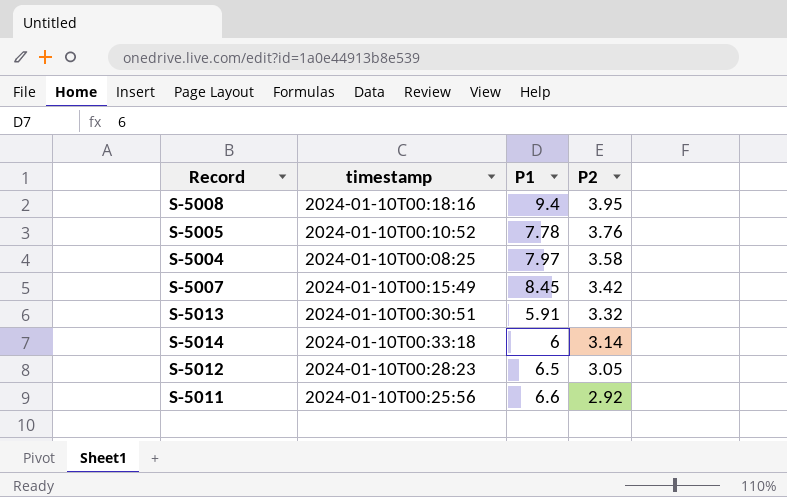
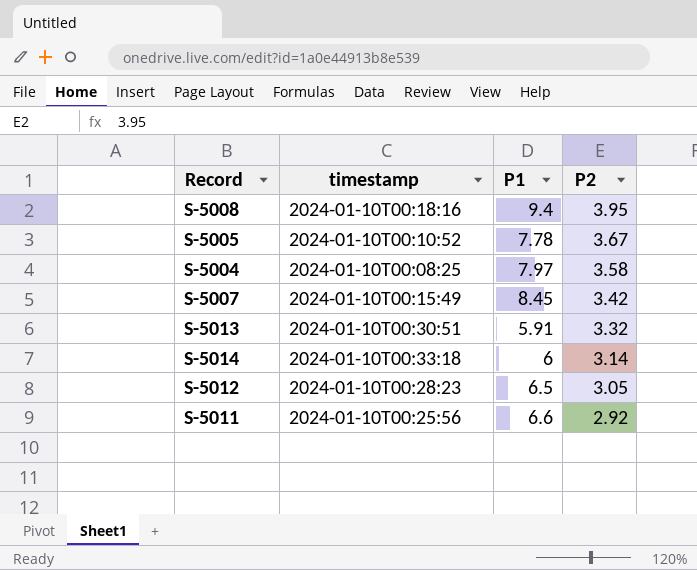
S-5005 | P2: 3.76 -> 3.67

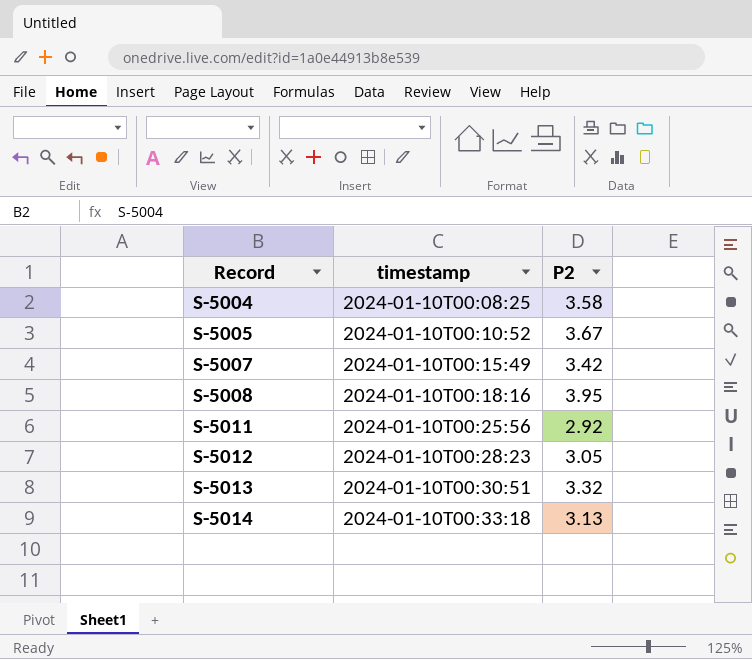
row order: P2 descending -> Record ascending
column P1 | position: 3 -> none
S-5014 | P2: 3.14 -> 3.13

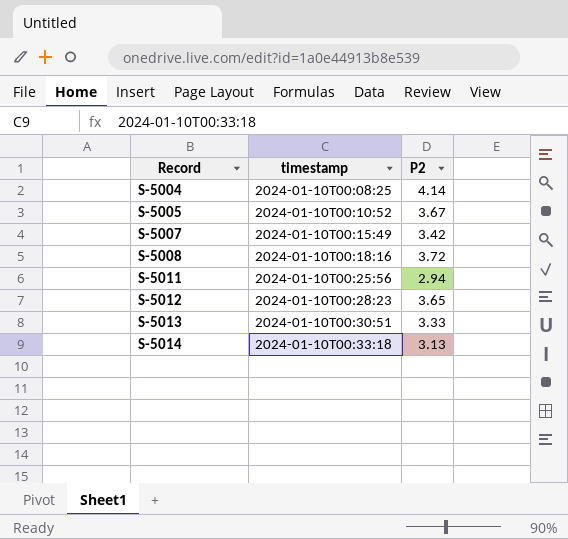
S-5004 | P2: 3.58 -> 4.14
S-5008 | P2: 3.95 -> 3.72
S-5011 | P2: 2.92 -> 2.94
S-5012 | P2: 3.05 -> 3.65
S-5013 | P2: 3.32 -> 3.33

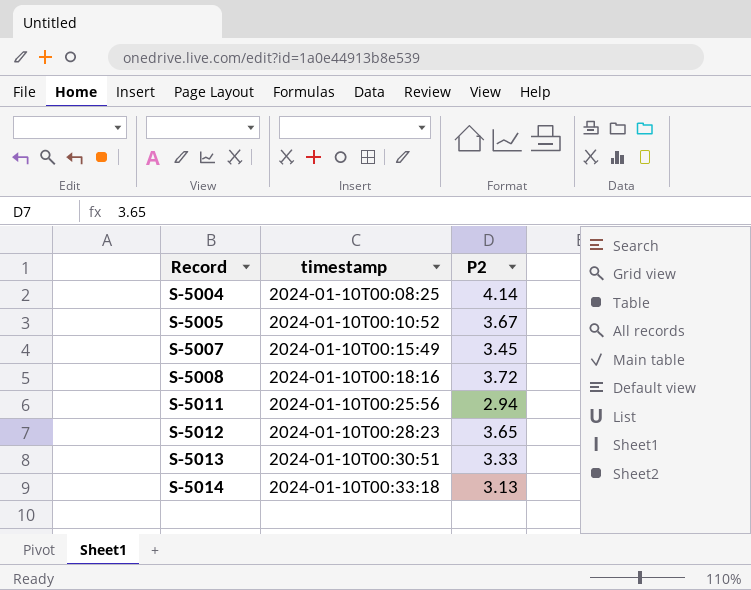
S-5007 | P2: 3.42 -> 3.45

